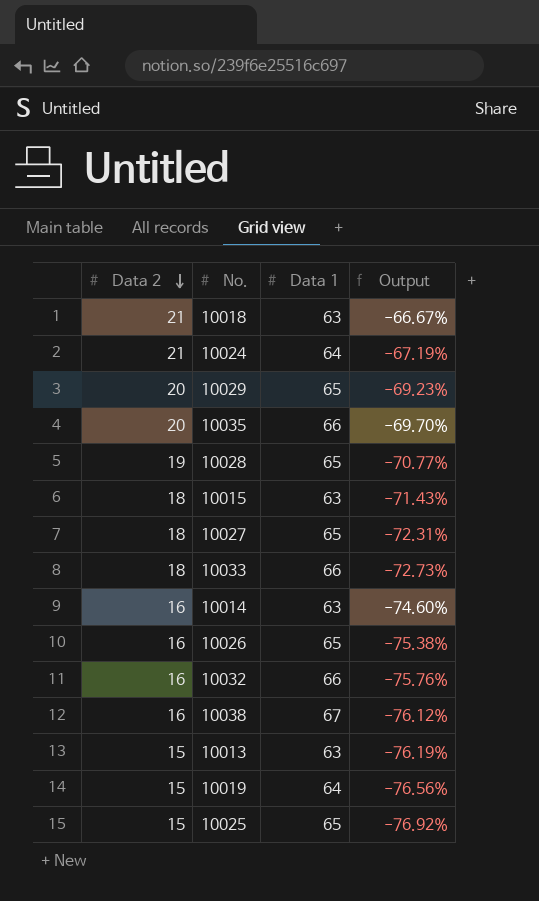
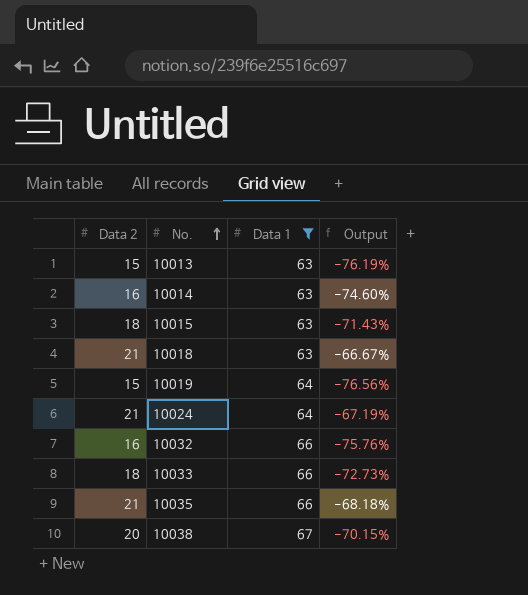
filter: none -> Data 1 != 65
row order: Data 2 descending -> No. ascending
10035 | Data 2: 20 -> 21
10035 | Output: -69.70% -> -68.18%
10038 | Data 2: 16 -> 20
10038 | Output: -76.12% -> -70.15%

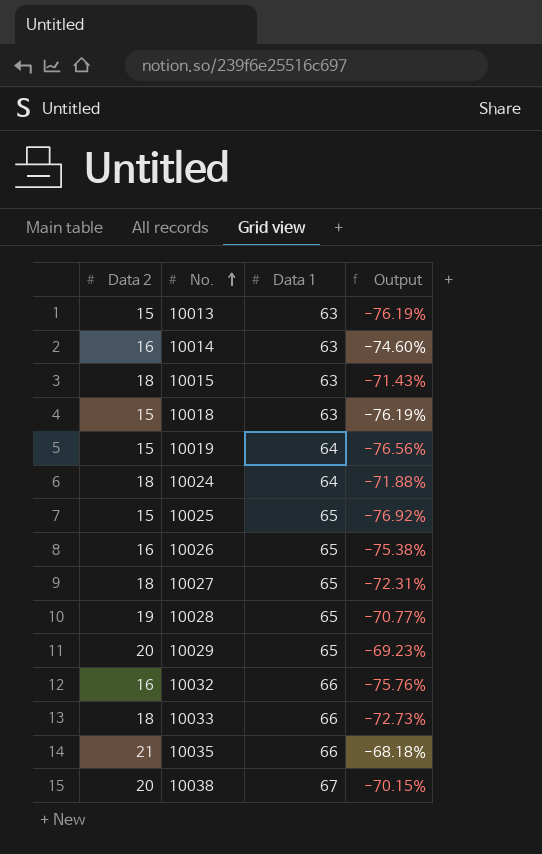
filter: Data 1 != 65 -> none
10018 | Data 2: 21 -> 15
10018 | Output: -66.67% -> -76.19%
10024 | Data 2: 21 -> 18
10024 | Output: -67.19% -> -71.88%

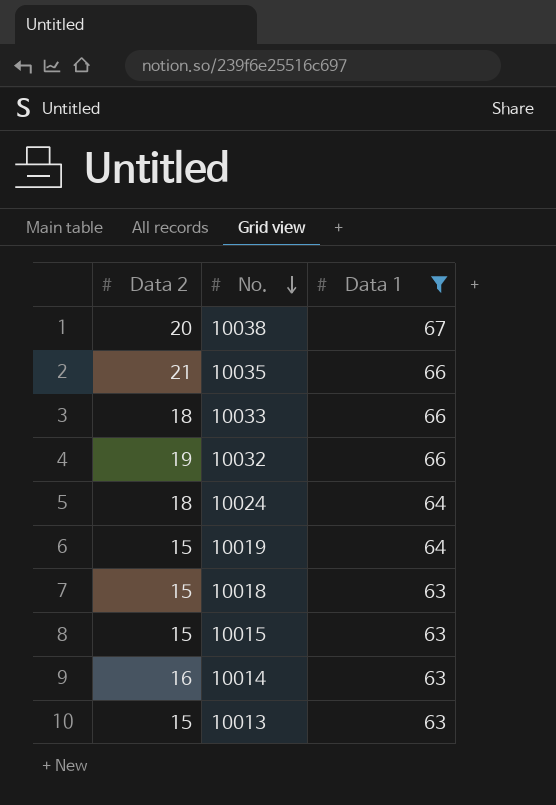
filter: none -> Data 1 != 65
row order: No. ascending -> No. descending
column Output | formula: ([Data 2] - [Data 1]) / [Data 1] -> none
10032 | Data 2: 16 -> 19
10015 | Data 2: 18 -> 15

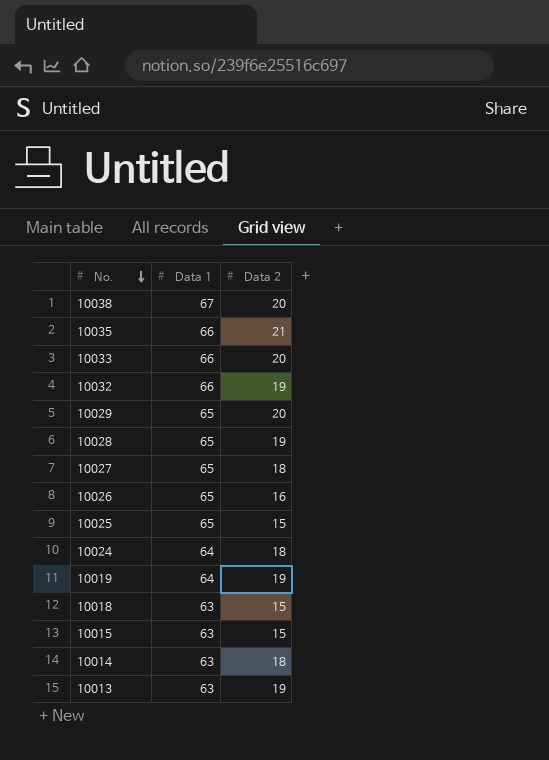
filter: Data 1 != 65 -> none
column Data 2 | position: 1 -> 3
10033 | Data 2: 18 -> 20
10019 | Data 2: 15 -> 19
10014 | Data 2: 16 -> 18
10013 | Data 2: 15 -> 19

